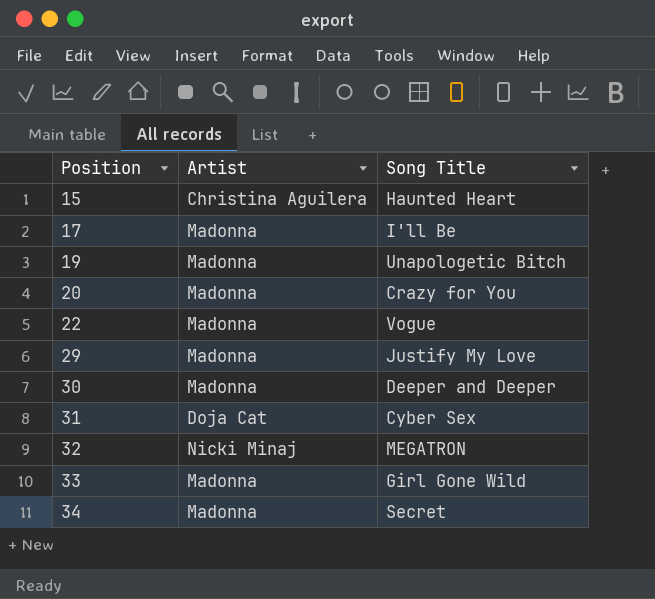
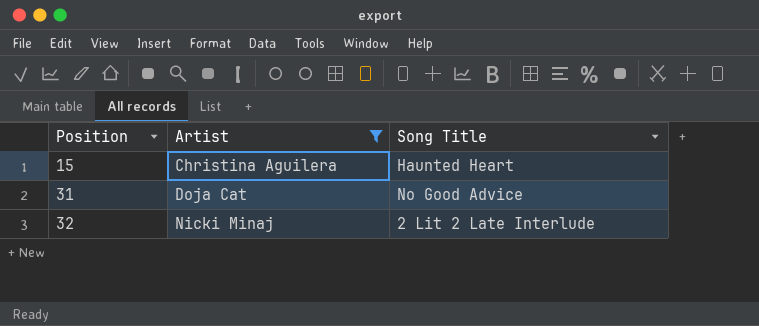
filter: none -> Artist != Madonna
31 | Song Title: Cyber Sex -> No Good Advice
32 | Song Title: MEGATRON -> 2 Lit 2 Late Interlude

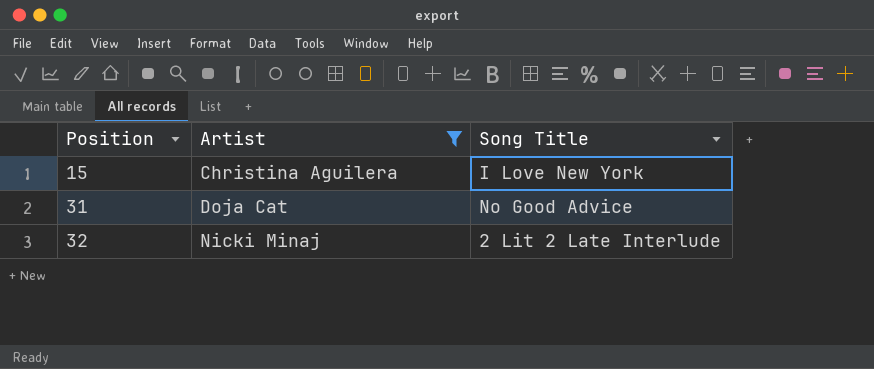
15 | Song Title: Haunted Heart -> I Love New York

